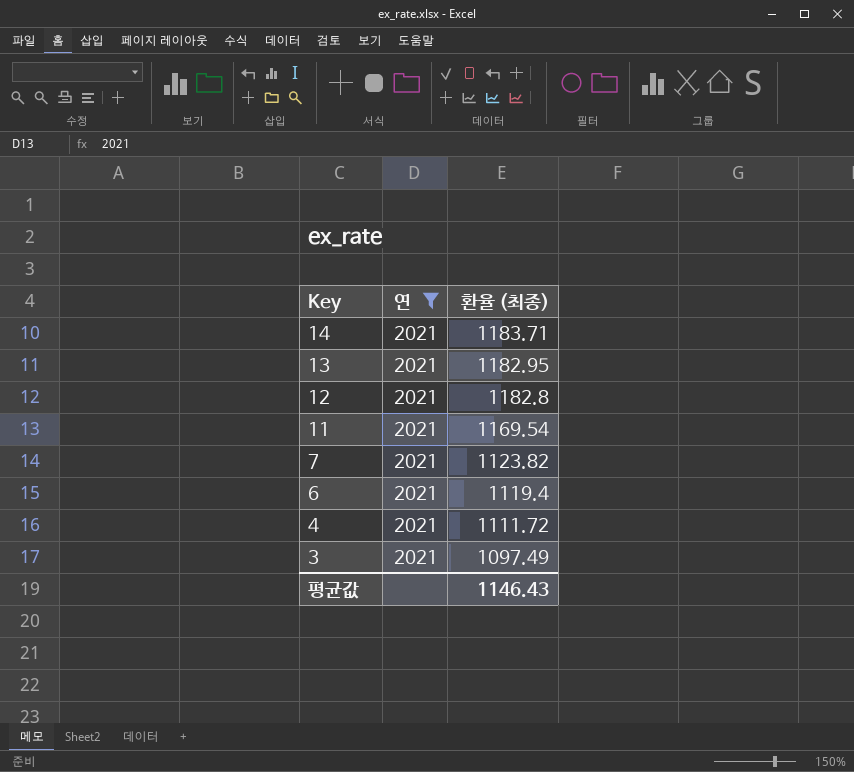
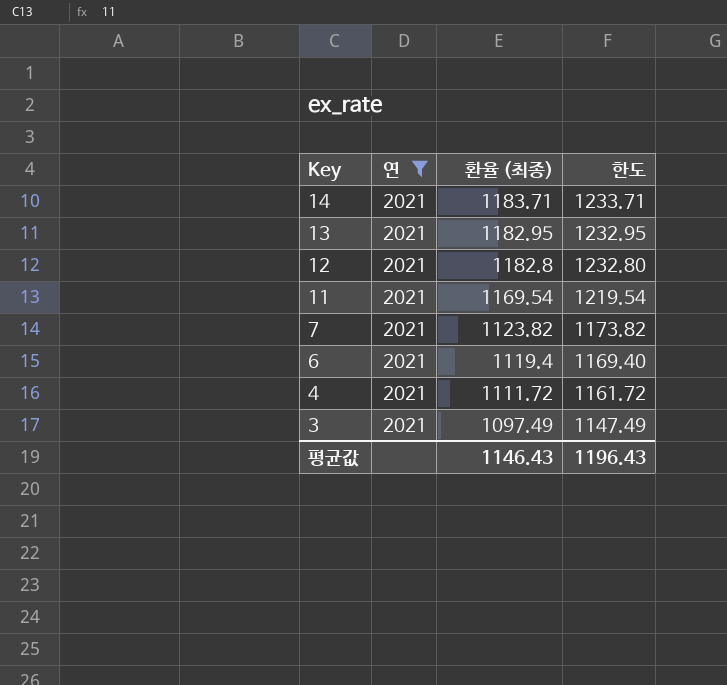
column 한도 | formula: none -> [환율 (최종)] + 50

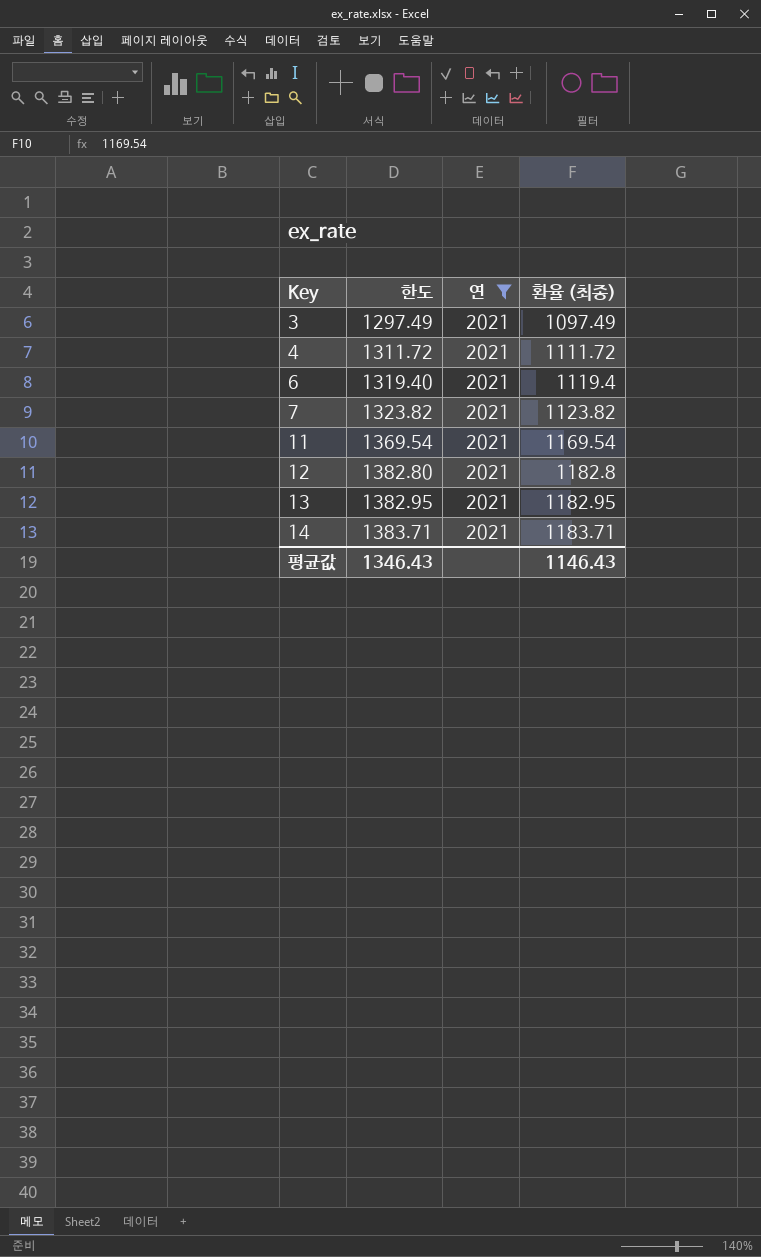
row order: Key descending -> Key ascending
column 한도 | formula: [환율 (최종)] + 50 -> [환율 (최종)] + 200
column 한도 | position: 4 -> 2
평균값 | 한도: 1196.43 -> 1346.43

